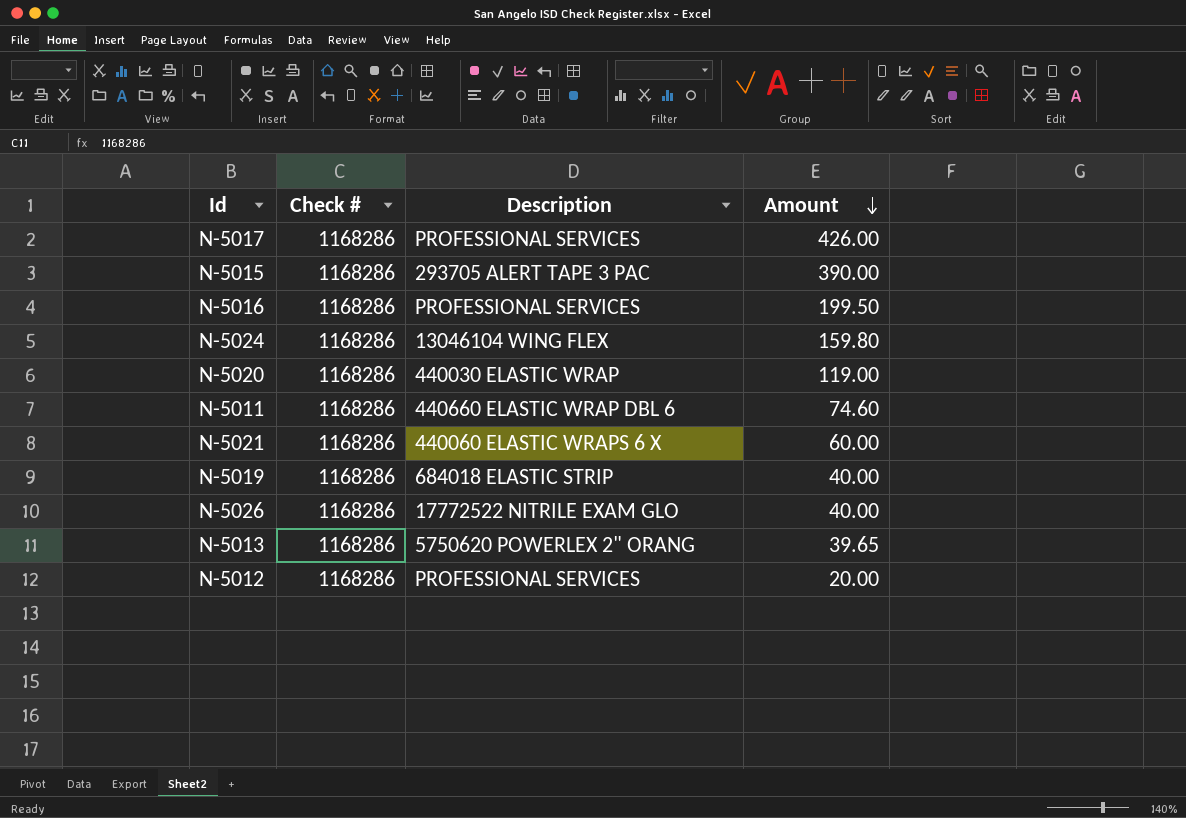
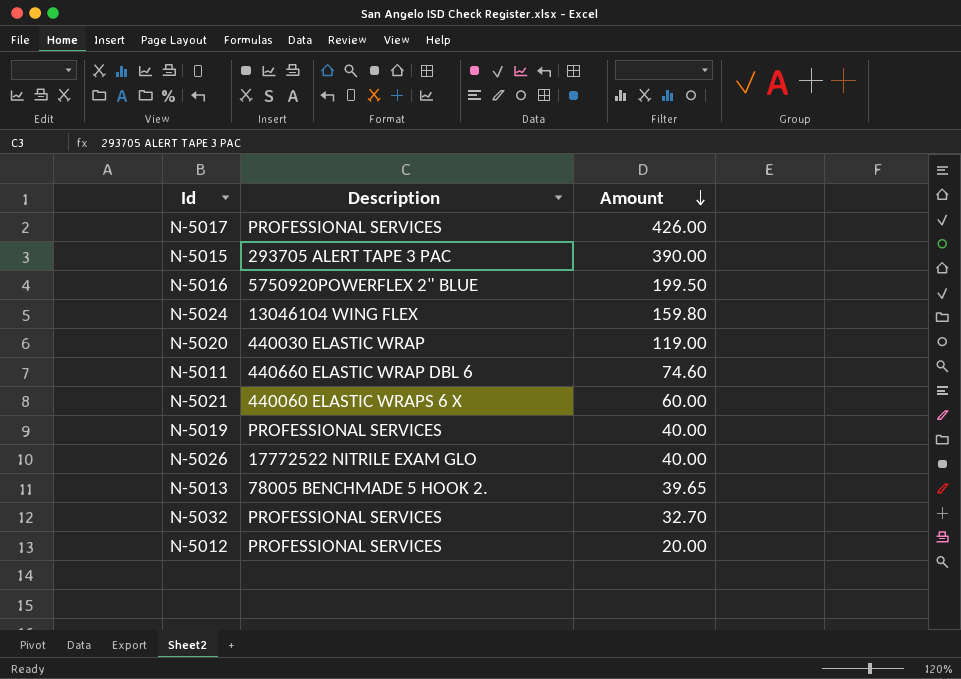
column Check # | position: 2 -> none
N-5016 | Description: PROFESSIONAL SERVICES -> 5750920POWERFLEX 2" BLUE
N-5019 | Description: 684018 ELASTIC STRIP -> PROFESSIONAL SERVICES
N-5013 | Description: 5750620 POWERLEX 2" ORANG -> 78005 BENCHMADE 5 HOOK 2.
row N-5032: none -> PROFESSIONAL SERVICES | 32.70

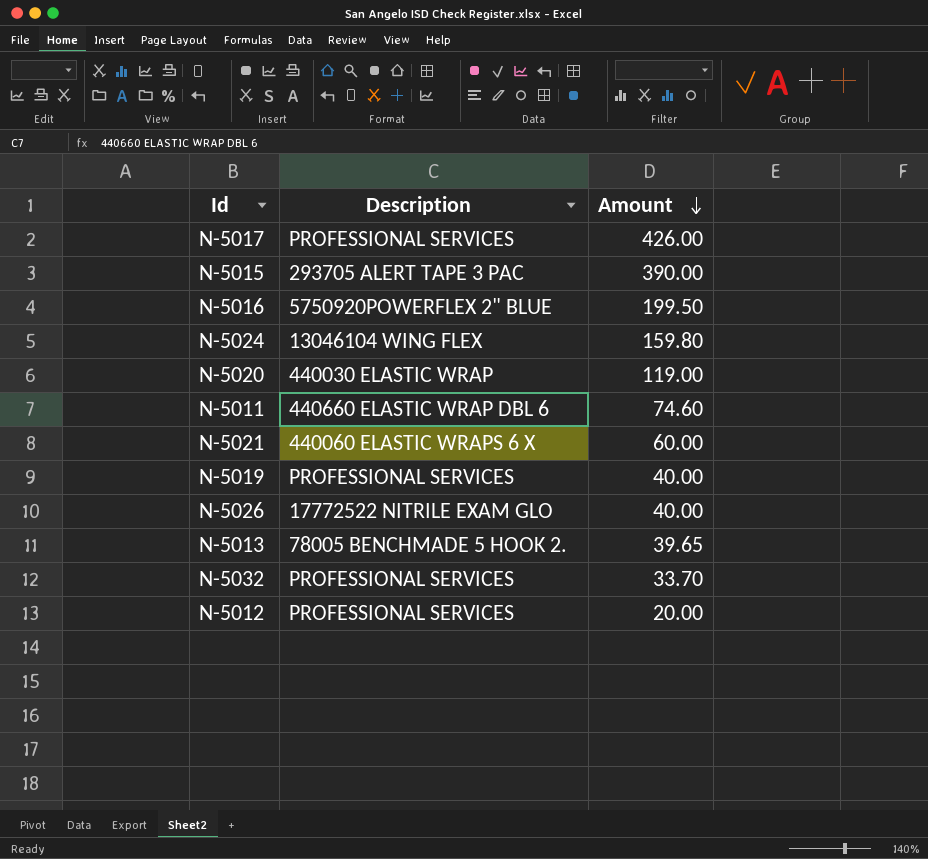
N-5032 | Amount: 32.70 -> 33.70

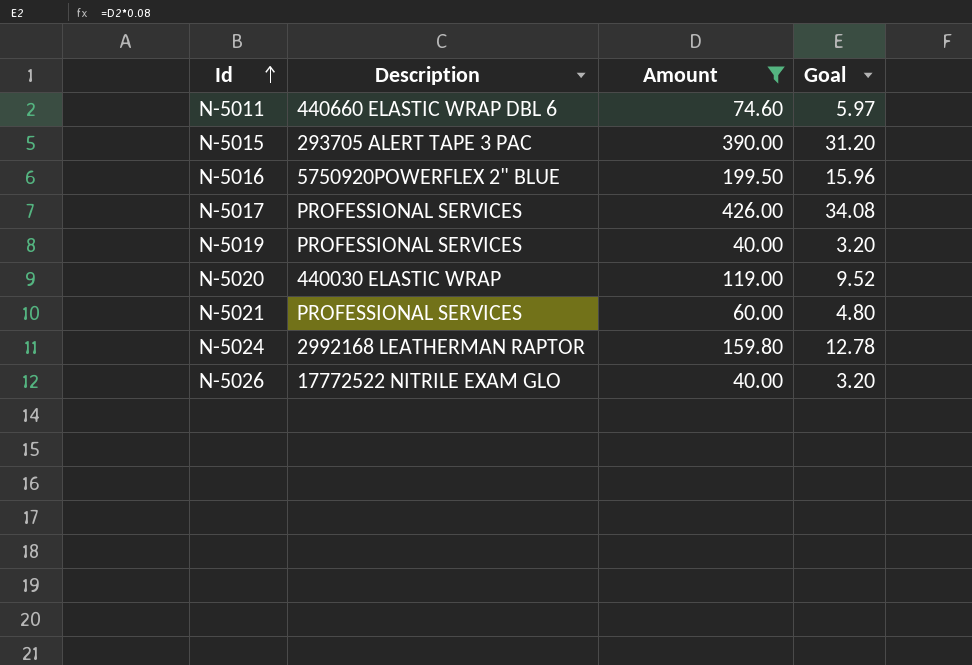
filter: none -> Amount >= 40.00
row order: Amount descending -> Id ascending
column Goal | formula: none -> [Amount] * 0.08
N-5021 | Description: 440060 ELASTIC WRAPS 6 X -> PROFESSIONAL SERVICES
N-5024 | Description: 13046104 WING FLEX -> 2992168 LEATHERMAN RAPTOR

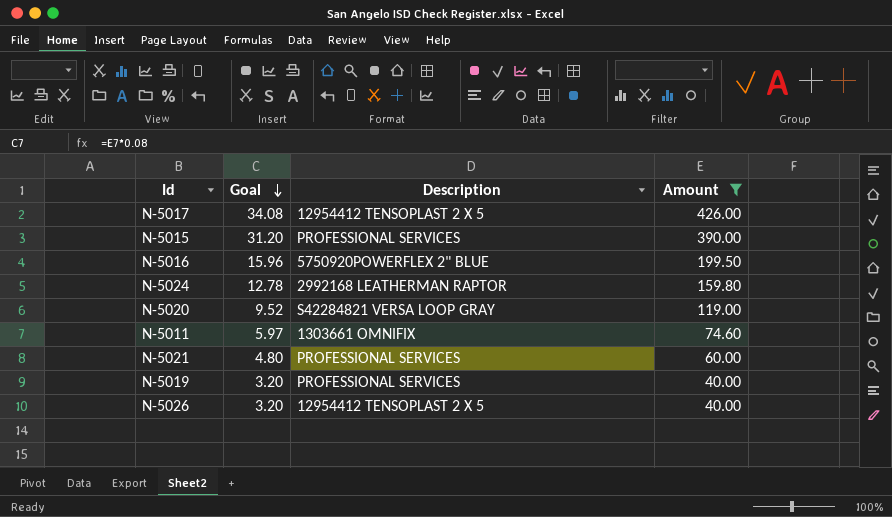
row order: Id ascending -> Goal descending
column Goal | position: 4 -> 2
N-5017 | Description: PROFESSIONAL SERVICES -> 12954412 TENSOPLAST 2 X 5
N-5015 | Description: 293705 ALERT TAPE 3 PAC -> PROFESSIONAL SERVICES
N-5020 | Description: 440030 ELASTIC WRAP -> S42284821 VERSA LOOP GRAY
N-5011 | Description: 440660 ELASTIC WRAP DBL 6 -> 1303661 OMNIFIX
N-5026 | Description: 17772522 NITRILE EXAM GLO -> 12954412 TENSOPLAST 2 X 5

